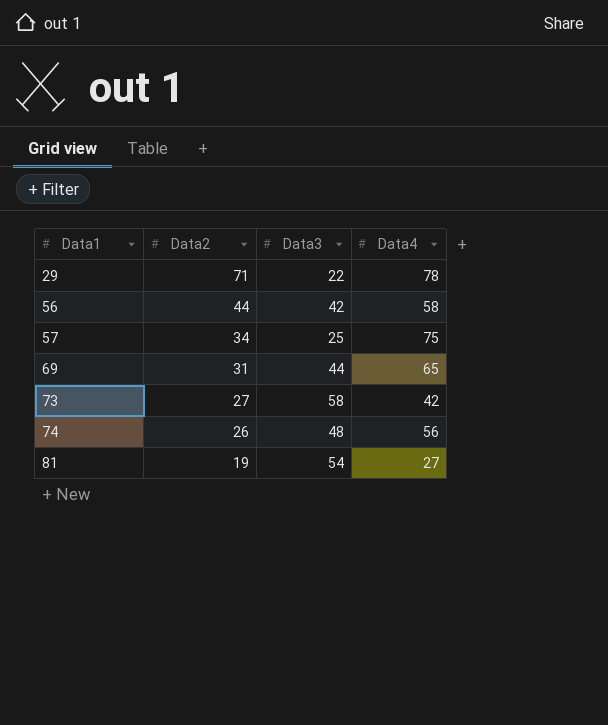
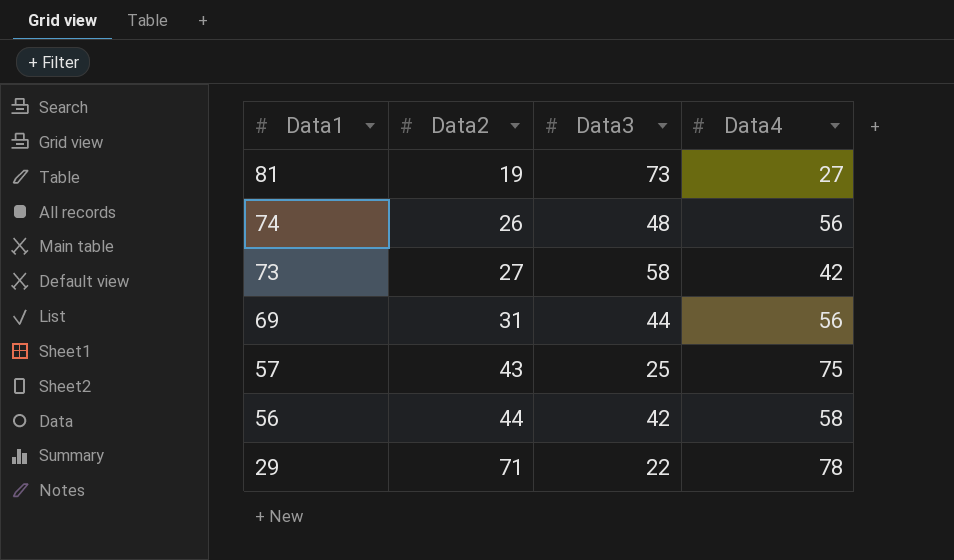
row order: Data1 ascending -> Data1 descending
81 | Data3: 54 -> 73
69 | Data4: 65 -> 56
57 | Data2: 34 -> 43

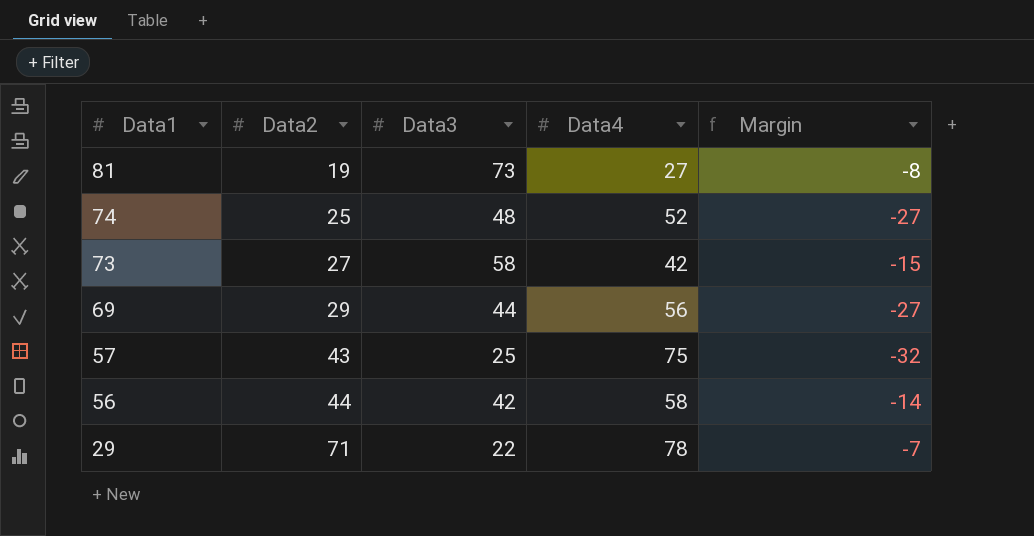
column Margin | formula: none -> [Data2] - [Data4]
74 | Data2: 26 -> 25
74 | Data4: 56 -> 52
69 | Data2: 31 -> 29

